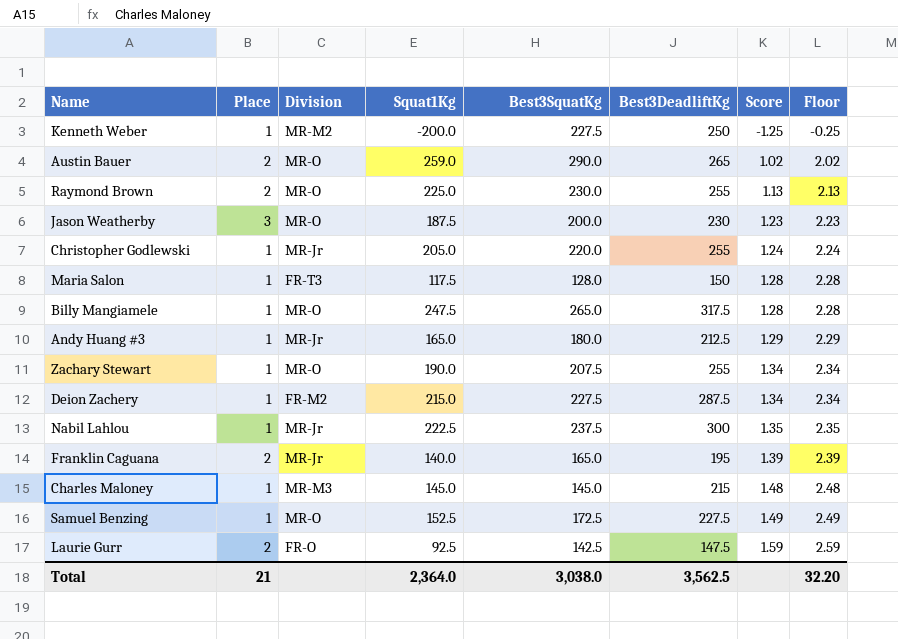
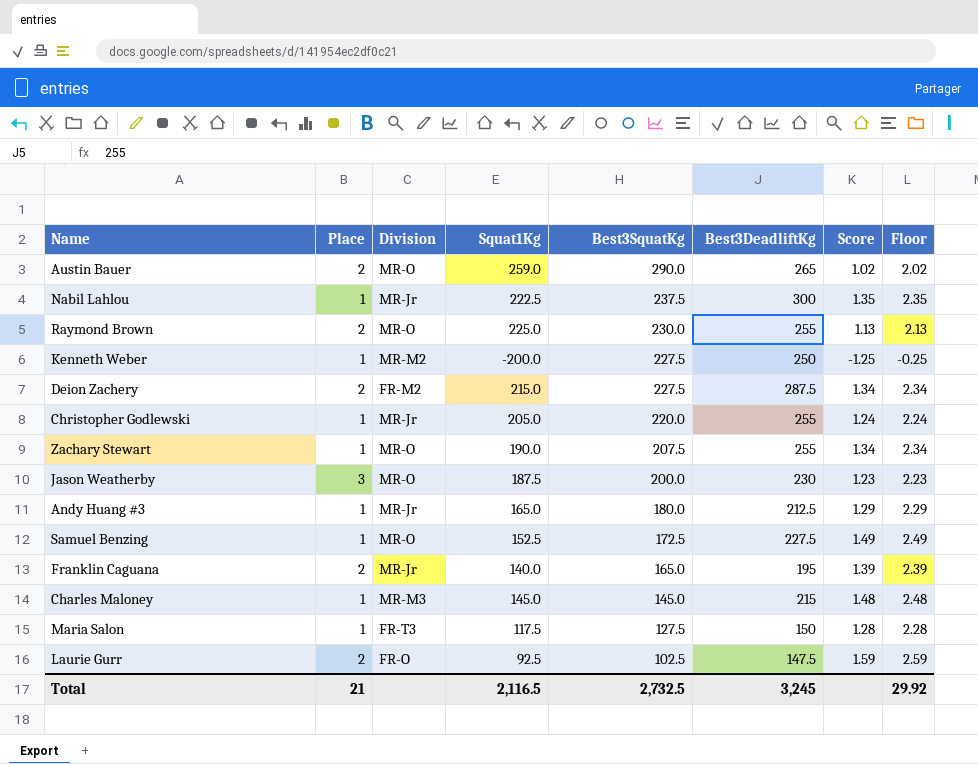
row order: Score ascending -> Best3SquatKg descending
row Billy Mangiamele: 1 | MR-O | 247.5 | 265.0 | 317.5 | 1.28 | 2.28 -> none
Deion Zachery | Place: 1 -> 2
Maria Salon | Best3SquatKg: 128.0 -> 127.5
Laurie Gurr | Best3SquatKg: 142.5 -> 102.5
Total | Squat1Kg: 2,364.0 -> 2,116.5
Total | Best3SquatKg: 3,038.0 -> 2,732.5
Total | Best3DeadliftKg: 3,562.5 -> 3,245
Total | Floor: 32.20 -> 29.92

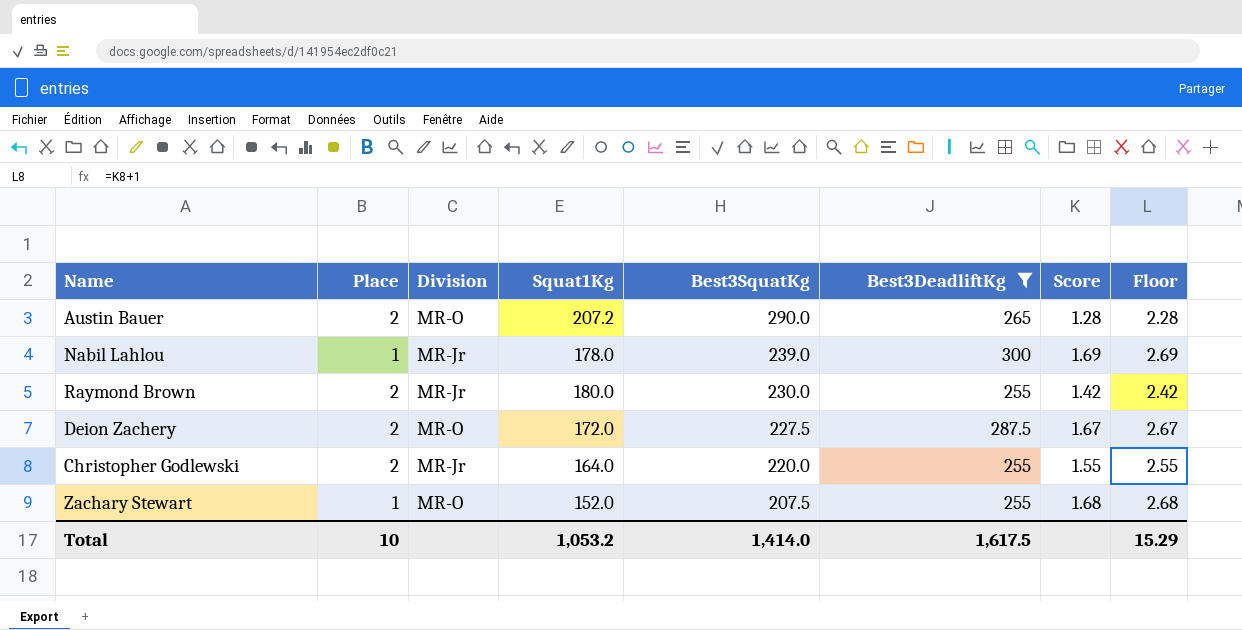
filter: none -> Best3DeadliftKg >= 255
Austin Bauer | Squat1Kg: 259.0 -> 207.2
Austin Bauer | Score: 1.02 -> 1.28
Austin Bauer | Floor: 2.02 -> 2.28
Nabil Lahlou | Squat1Kg: 222.5 -> 178.0
Nabil Lahlou | Best3SquatKg: 237.5 -> 239.0
Nabil Lahlou | Score: 1.35 -> 1.69
Nabil Lahlou | Floor: 2.35 -> 2.69
Raymond Brown | Division: MR-O -> MR-Jr
Raymond Brown | Squat1Kg: 225.0 -> 180.0
Raymond Brown | Score: 1.13 -> 1.42
Raymond Brown | Floor: 2.13 -> 2.42
Deion Zachery | Division: FR-M2 -> MR-O
Deion Zachery | Squat1Kg: 215.0 -> 172.0
Deion Zachery | Score: 1.34 -> 1.67
Deion Zachery | Floor: 2.34 -> 2.67
Christopher Godlewski | Place: 1 -> 2
Christopher Godlewski | Squat1Kg: 205.0 -> 164.0
Christopher Godlewski | Score: 1.24 -> 1.55
Christopher Godlewski | Floor: 2.24 -> 2.55
Zachary Stewart | Squat1Kg: 190.0 -> 152.0
Zachary Stewart | Score: 1.34 -> 1.68
Zachary Stewart | Floor: 2.34 -> 2.68
Total | Place: 21 -> 10
Total | Squat1Kg: 2,116.5 -> 1,053.2
Total | Best3SquatKg: 2,732.5 -> 1,414.0
Total | Best3DeadliftKg: 3,245 -> 1,617.5
Total | Floor: 29.92 -> 15.29

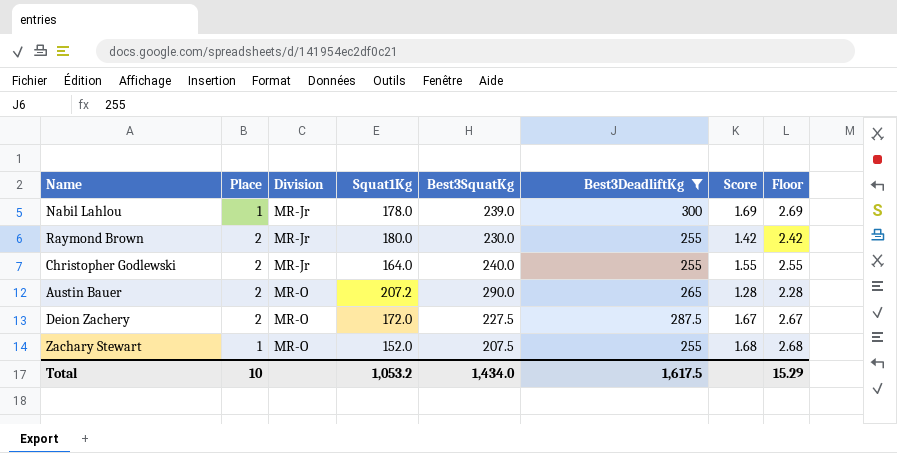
row order: Best3SquatKg descending -> Division ascending
Christopher Godlewski | Best3SquatKg: 220.0 -> 240.0
Total | Best3SquatKg: 1,414.0 -> 1,434.0

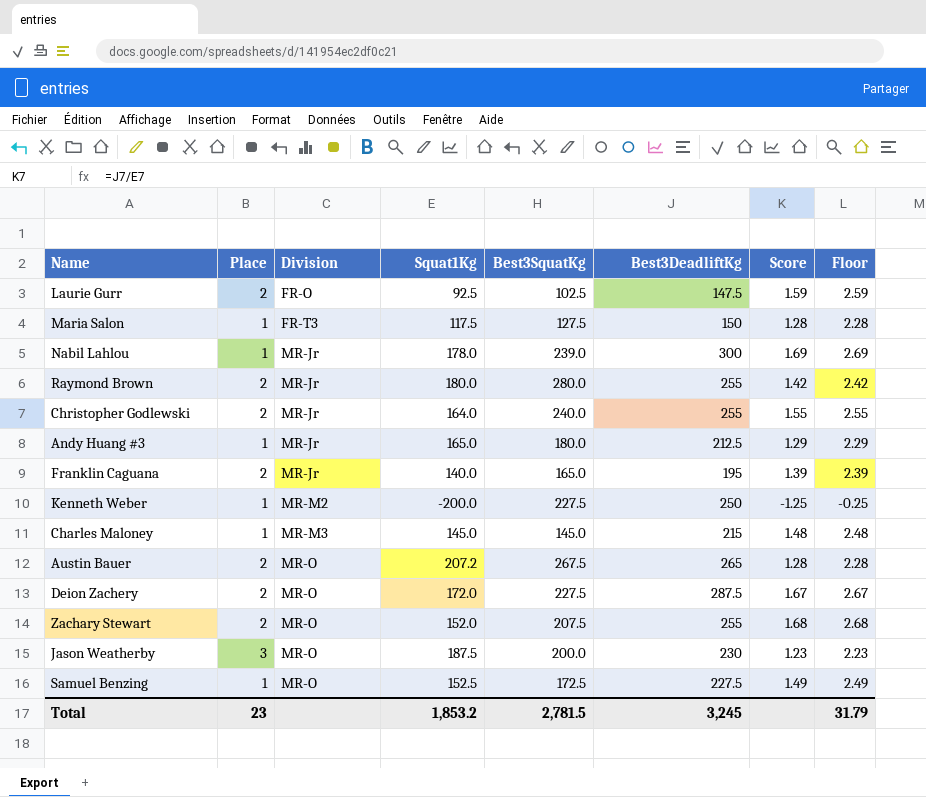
filter: Best3DeadliftKg >= 255 -> none
Raymond Brown | Best3SquatKg: 230.0 -> 280.0
Austin Bauer | Best3SquatKg: 290.0 -> 267.5
Zachary Stewart | Place: 1 -> 2
Total | Place: 10 -> 23
Total | Squat1Kg: 1,053.2 -> 1,853.2
Total | Best3SquatKg: 1,434.0 -> 2,781.5
Total | Best3DeadliftKg: 1,617.5 -> 3,245
Total | Floor: 15.29 -> 31.79

